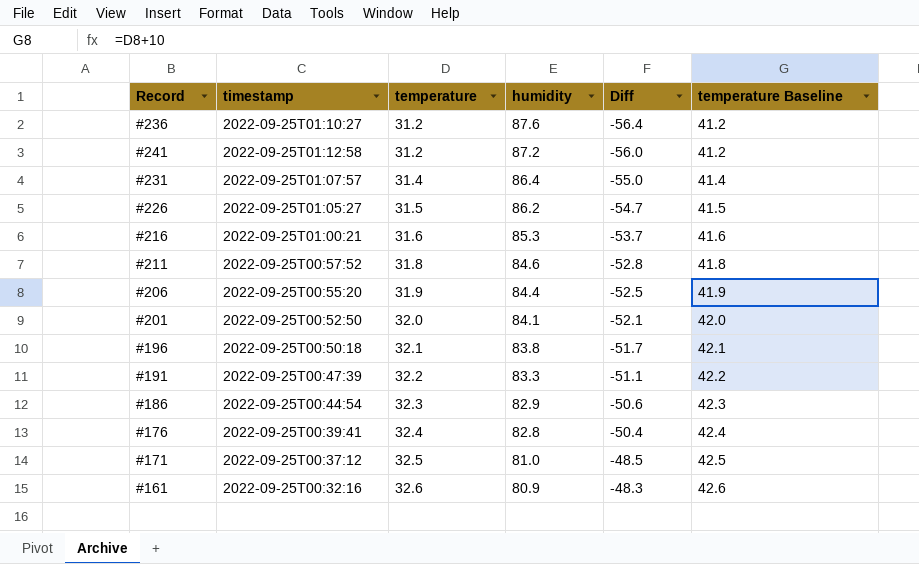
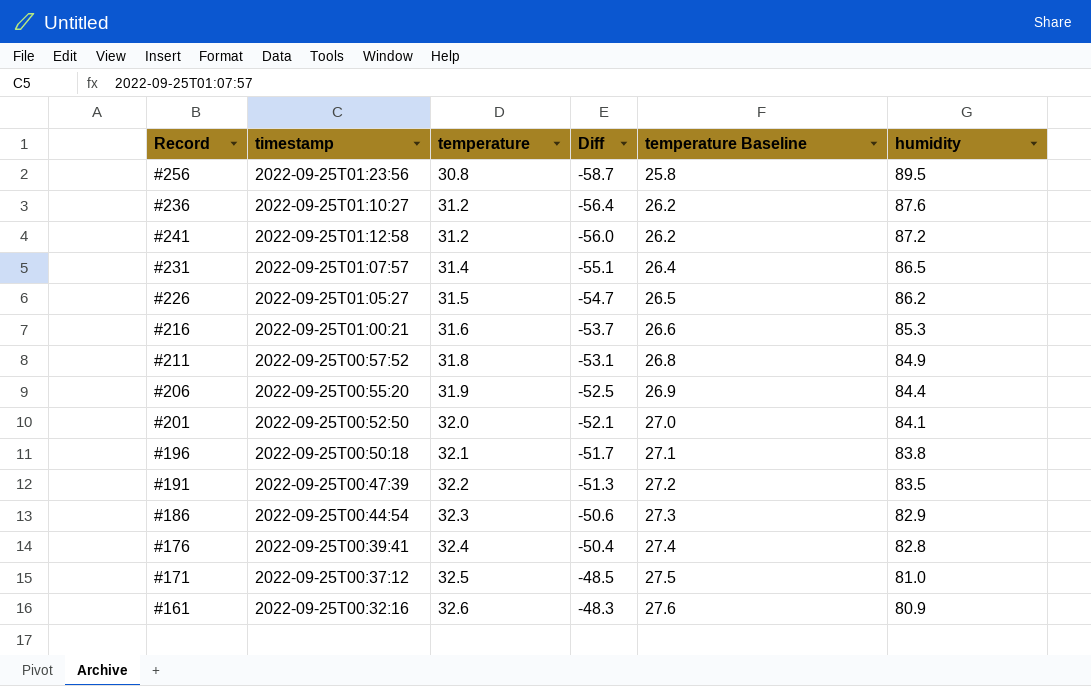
column temperature Baseline | formula: [temperature] + 10 -> [temperature] - 5
column humidity | position: 4 -> 6
row #256: none -> 2022-09-25T01:23:56 | 30.8 | -58.7 | 25.8 | 89.5
#231 | Diff: -55.0 -> -55.1
#231 | humidity: 86.4 -> 86.5
#211 | Diff: -52.8 -> -53.1
#211 | humidity: 84.6 -> 84.9
#191 | Diff: -51.1 -> -51.3
#191 | humidity: 83.3 -> 83.5

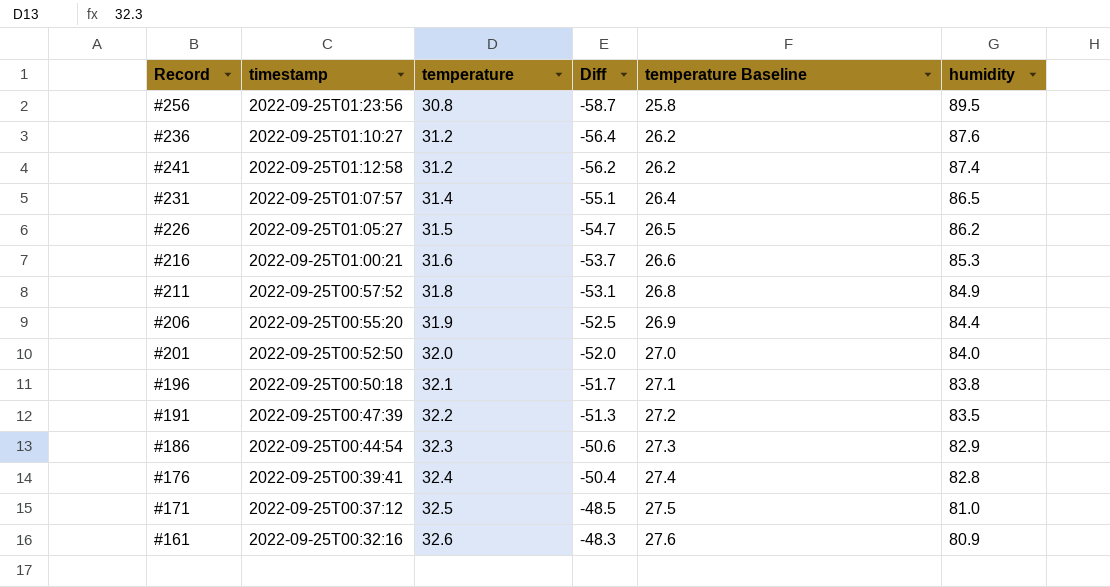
#241 | Diff: -56.0 -> -56.2
#241 | humidity: 87.2 -> 87.4
#201 | Diff: -52.1 -> -52.0
#201 | humidity: 84.1 -> 84.0

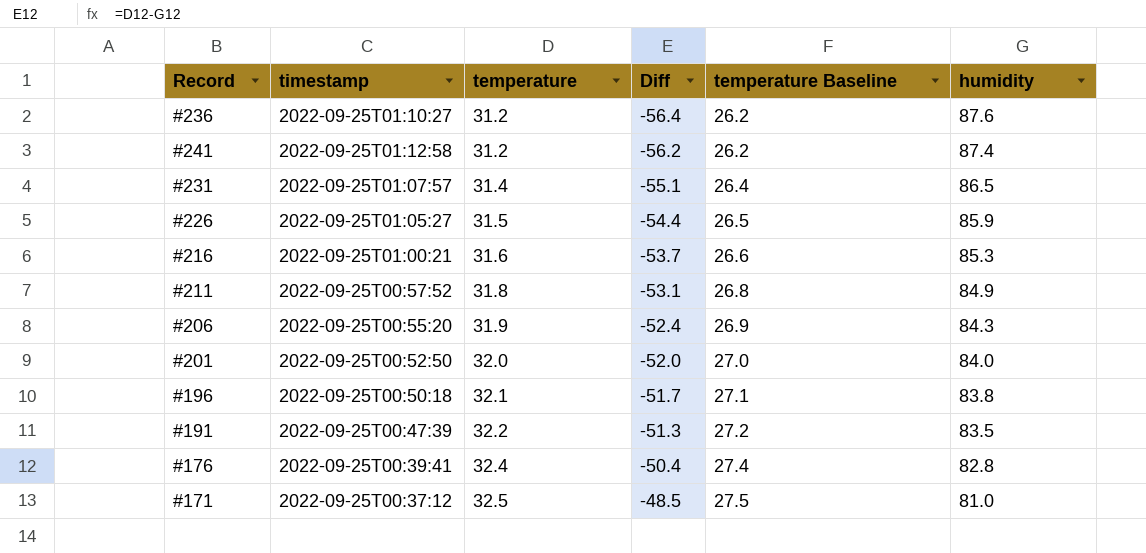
row #256: 2022-09-25T01:23:56 | 30.8 | -58.7 | 25.8 | 89.5 -> none
row #186: 2022-09-25T00:44:54 | 32.3 | -50.6 | 27.3 | 82.9 -> none
row #161: 2022-09-25T00:32:16 | 32.6 | -48.3 | 27.6 | 80.9 -> none
#226 | Diff: -54.7 -> -54.4
#226 | humidity: 86.2 -> 85.9
#206 | Diff: -52.5 -> -52.4
#206 | humidity: 84.4 -> 84.3

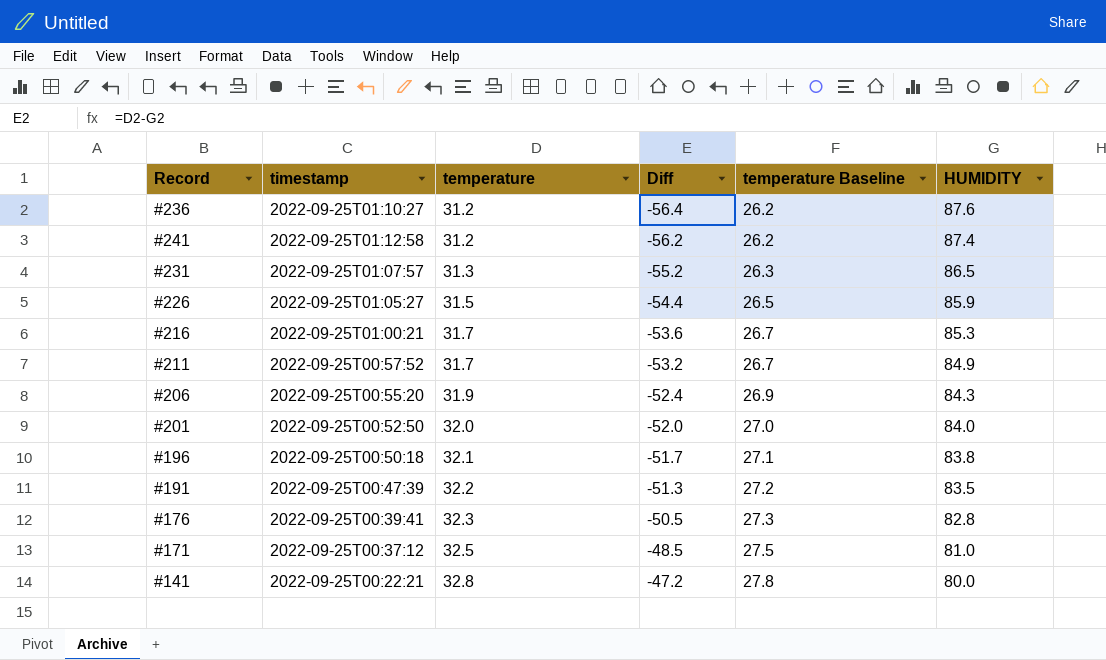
column name: humidity -> HUMIDITY
#231 | temperature: 31.4 -> 31.3
#231 | Diff: -55.1 -> -55.2
#231 | temperature Baseline: 26.4 -> 26.3
#216 | temperature: 31.6 -> 31.7
#216 | Diff: -53.7 -> -53.6
#216 | temperature Baseline: 26.6 -> 26.7
#211 | temperature: 31.8 -> 31.7
#211 | Diff: -53.1 -> -53.2
#211 | temperature Baseline: 26.8 -> 26.7
#176 | temperature: 32.4 -> 32.3
#176 | Diff: -50.4 -> -50.5
#176 | temperature Baseline: 27.4 -> 27.3
row #141: none -> 2022-09-25T00:22:21 | 32.8 | -47.2 | 27.8 | 80.0

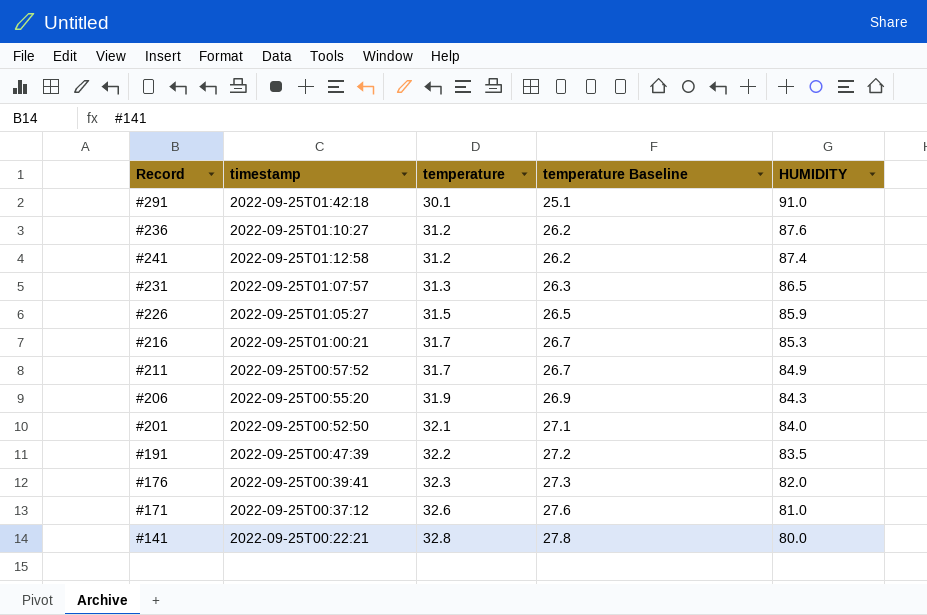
column Diff | formula: [temperature] - [HUMIDITY] -> none
row #196: 2022-09-25T00:50:18 | 32.1 | -51.7 | 27.1 | 83.8 -> none
row #291: none -> 2022-09-25T01:42:18 | 30.1 | 25.1 | 91.0
#201 | temperature: 32.0 -> 32.1
#201 | temperature Baseline: 27.0 -> 27.1
#176 | HUMIDITY: 82.8 -> 82.0
#171 | temperature: 32.5 -> 32.6
#171 | temperature Baseline: 27.5 -> 27.6

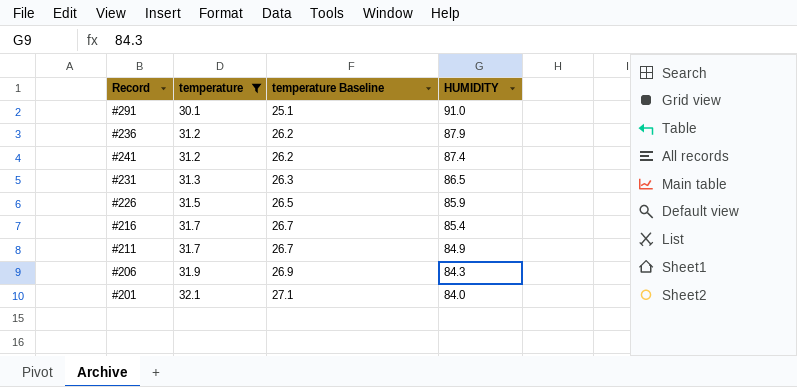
filter: none -> temperature <= 32.1
column timestamp | position: 2 -> none
#236 | HUMIDITY: 87.6 -> 87.9
#216 | HUMIDITY: 85.3 -> 85.4

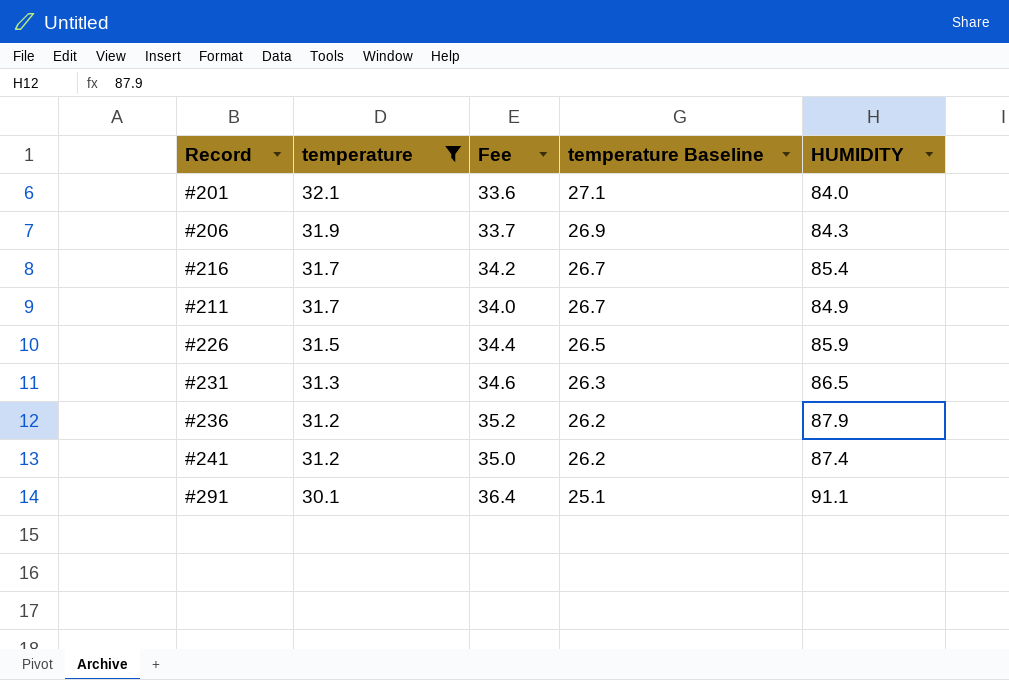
row order: temperature ascending -> temperature descending
column Fee | formula: none -> [HUMIDITY] * 0.4
#291 | HUMIDITY: 91.0 -> 91.1

